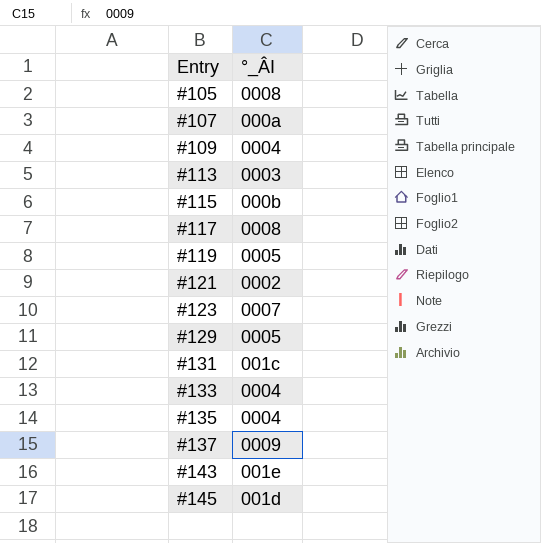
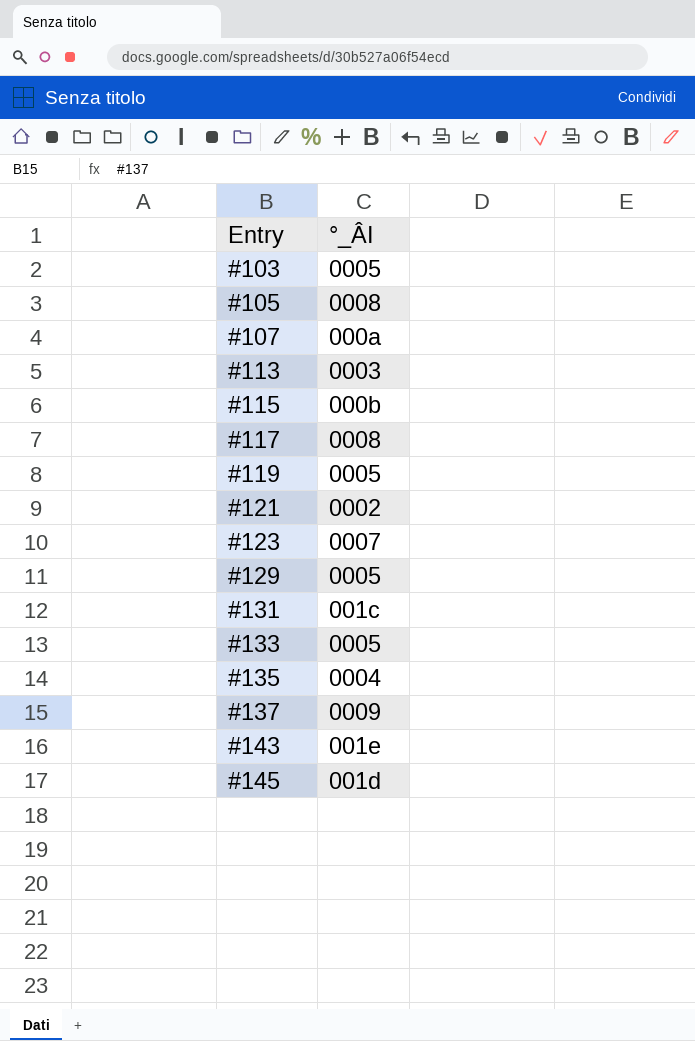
row #109: 0004 -> none
row #103: none -> 0005
#133 | °_ÂI: 0004 -> 0005

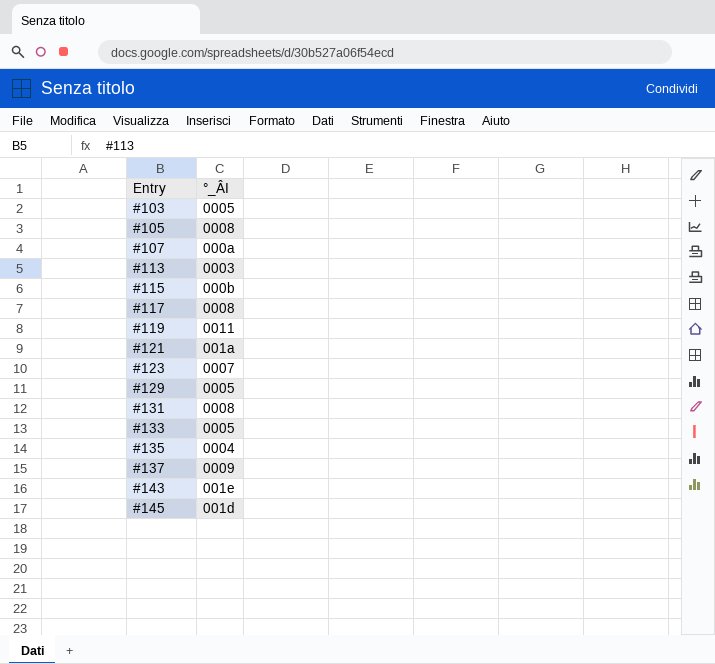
#119 | °_ÂI: 0005 -> 0011
#121 | °_ÂI: 0002 -> 001a
#131 | °_ÂI: 001c -> 0008

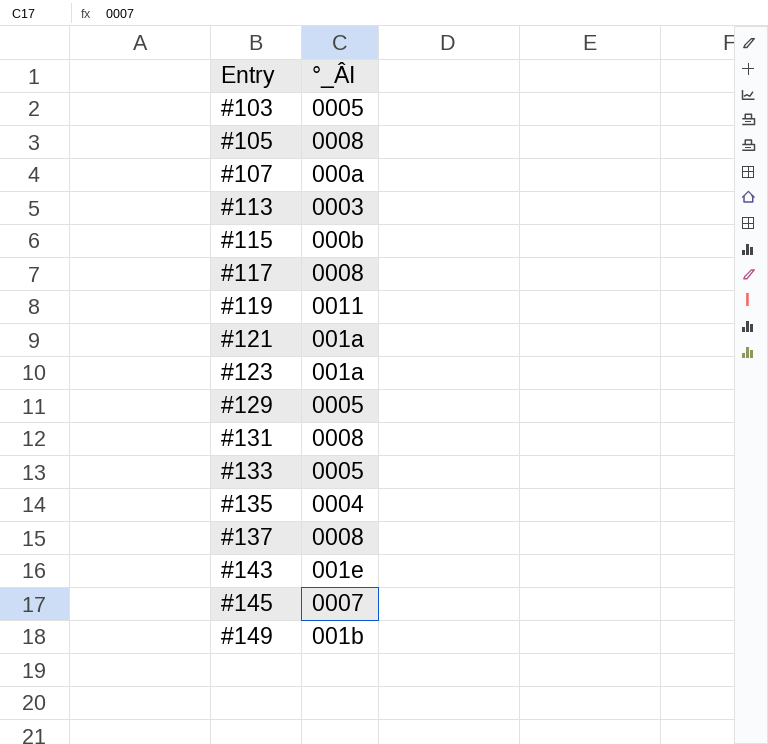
#123 | °_ÂI: 0007 -> 001a
#137 | °_ÂI: 0009 -> 0008
#145 | °_ÂI: 001d -> 0007
row #149: none -> 001b

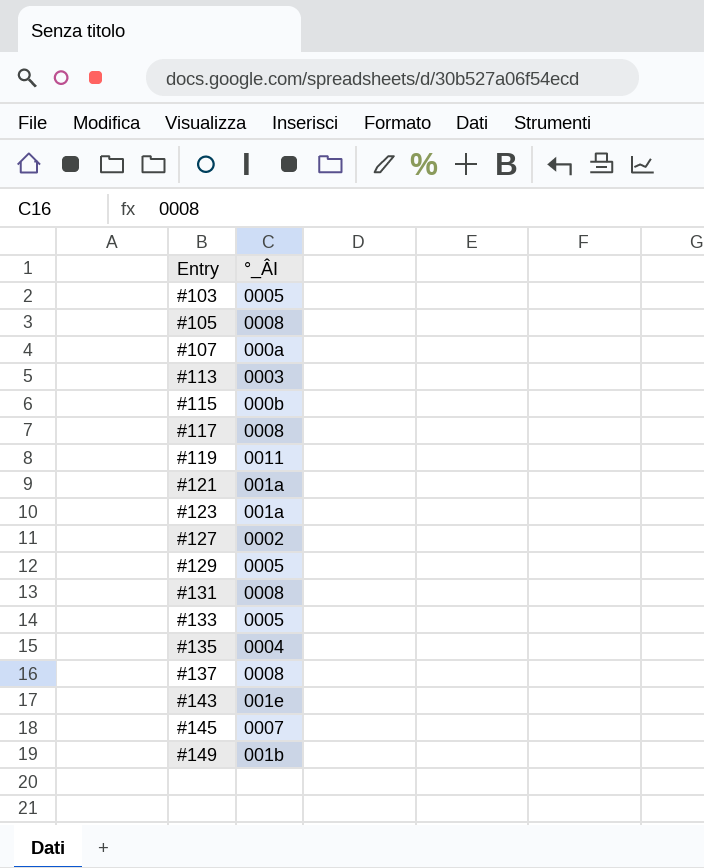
row #127: none -> 0002

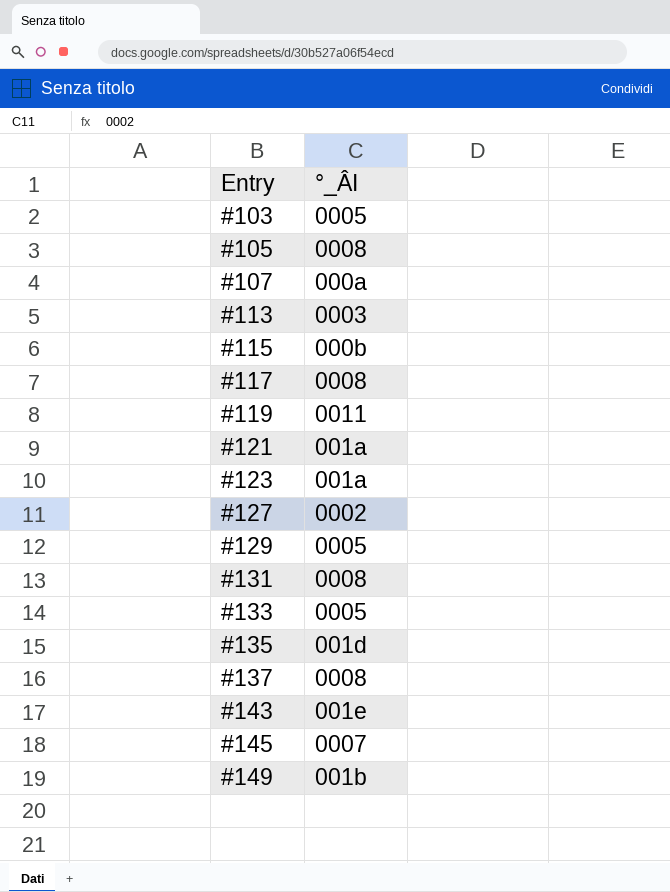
#135 | °_ÂI: 0004 -> 001d

